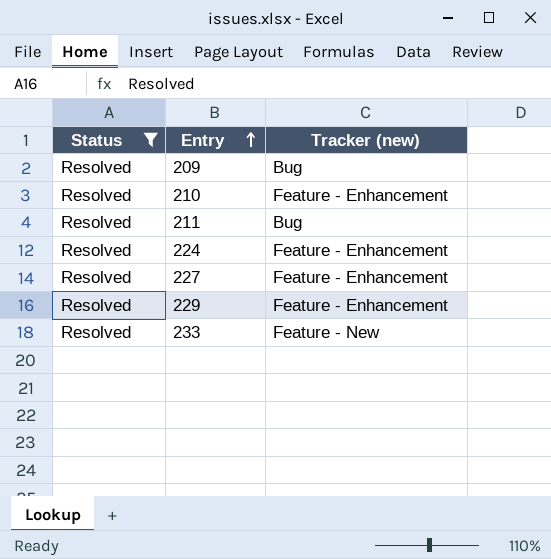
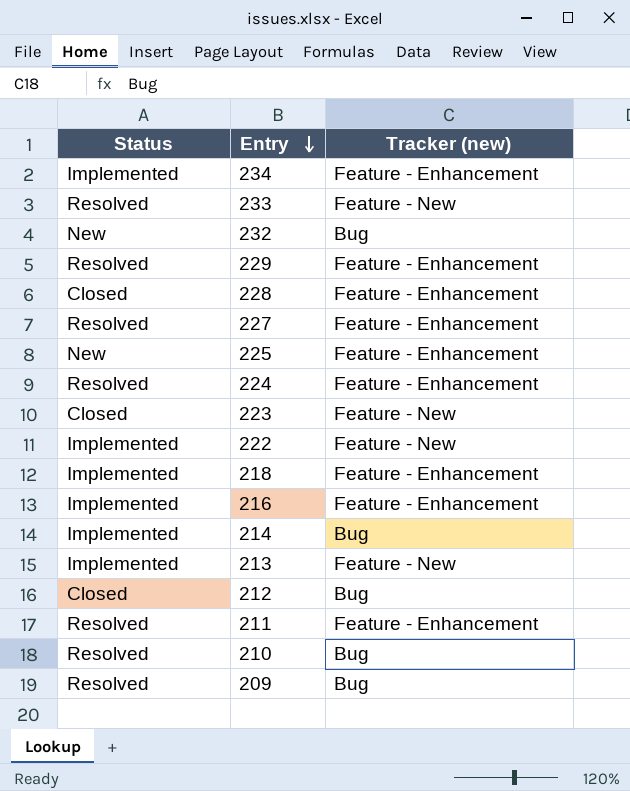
filter: Status = Resolved -> none
row order: Entry ascending -> Entry descending
211 | Tracker (new): Bug -> Feature - Enhancement
210 | Tracker (new): Feature - Enhancement -> Bug

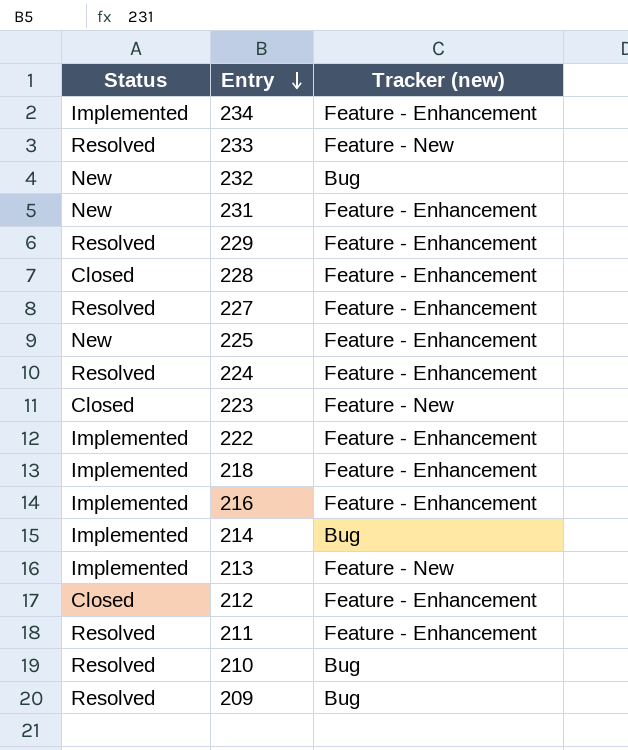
row 231: none -> New | Feature - Enhancement
222 | Tracker (new): Feature - New -> Feature - Enhancement
212 | Tracker (new): Bug -> Feature - Enhancement

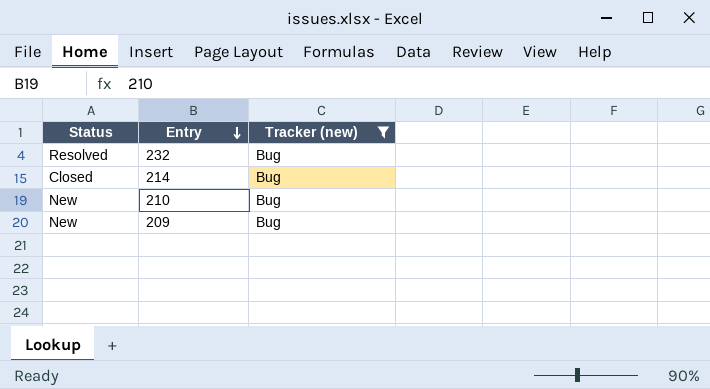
filter: none -> Tracker (new) = Bug
232 | Status: New -> Resolved
214 | Status: Implemented -> Closed
210 | Status: Resolved -> New
209 | Status: Resolved -> New

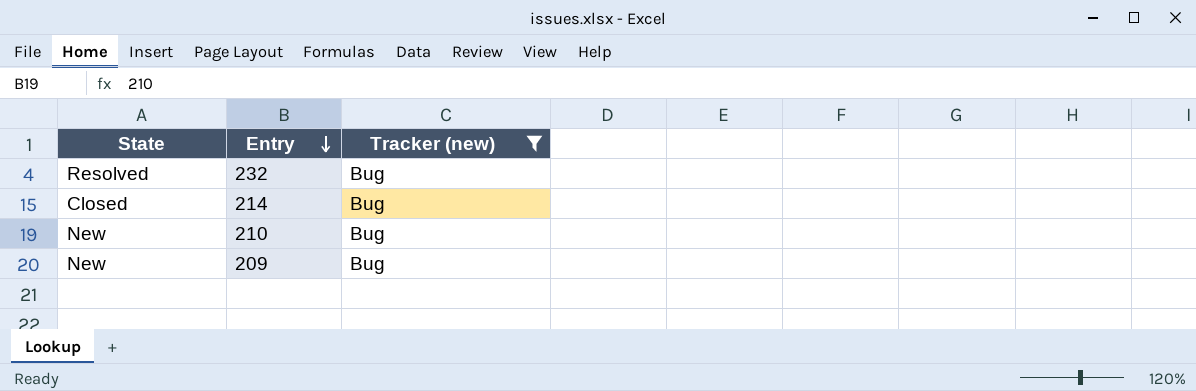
column name: Status -> State

